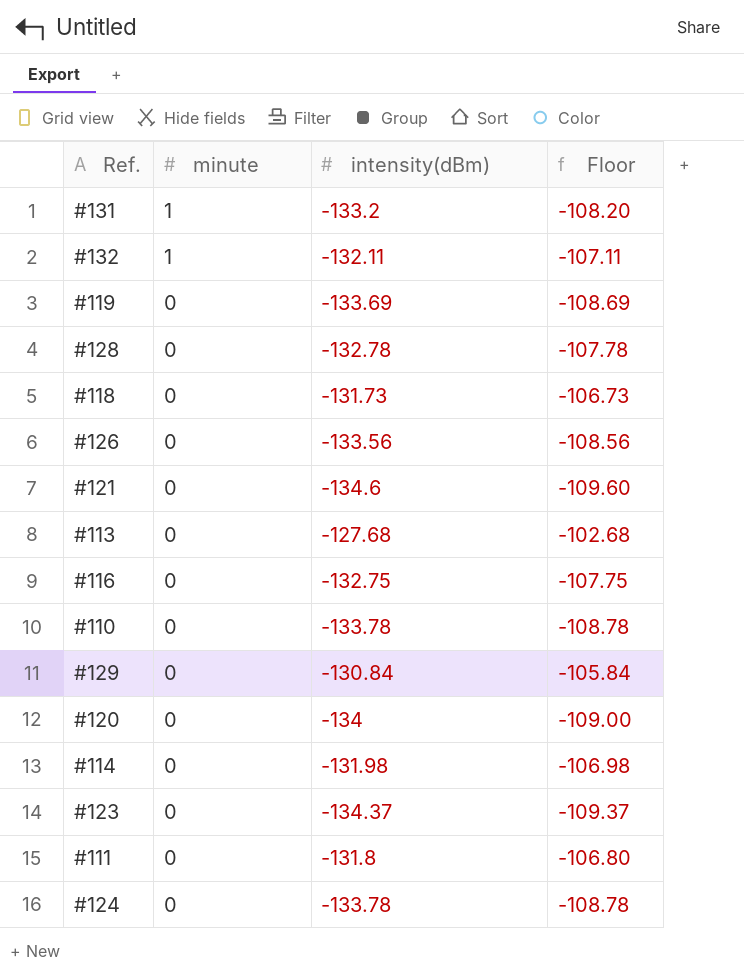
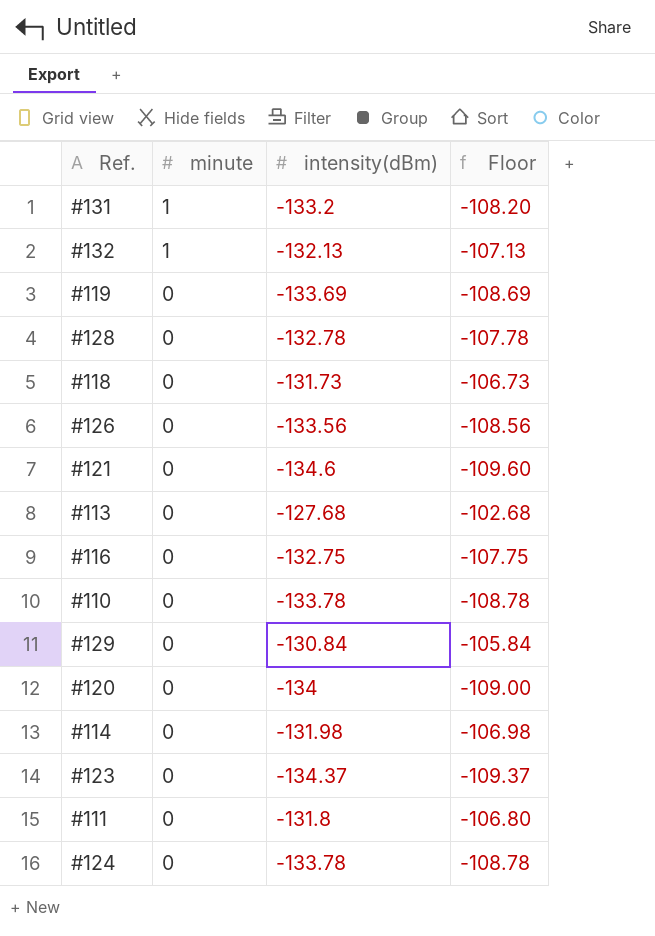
#132 | intensity(dBm): -132.11 -> -132.13
#132 | Floor: -107.11 -> -107.13

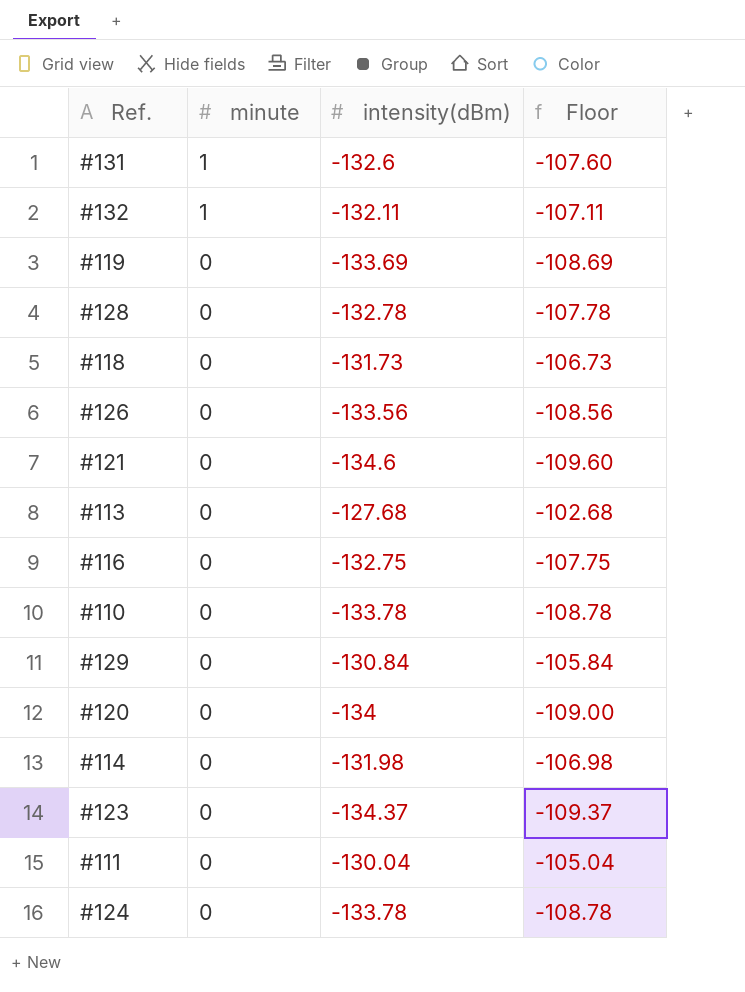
#131 | intensity(dBm): -133.2 -> -132.6
#131 | Floor: -108.20 -> -107.60
#132 | intensity(dBm): -132.13 -> -132.11
#132 | Floor: -107.13 -> -107.11
#111 | intensity(dBm): -131.8 -> -130.04
#111 | Floor: -106.80 -> -105.04

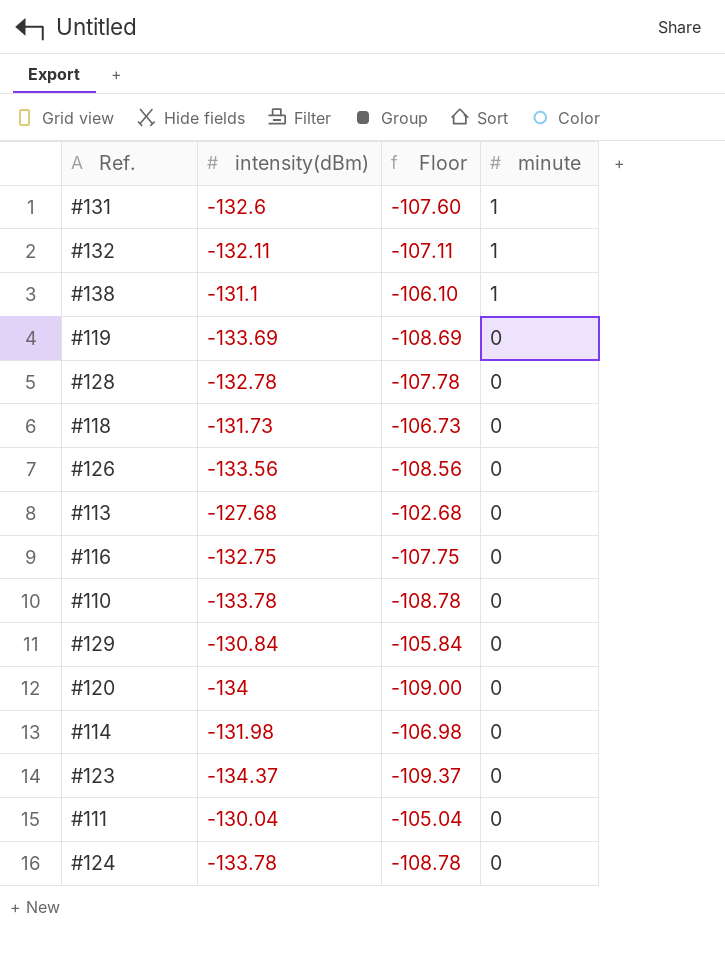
column minute | position: 2 -> 4
row #121: 0 | -134.6 | -109.60 -> none
row #138: none -> -131.1 | -106.10 | 1

